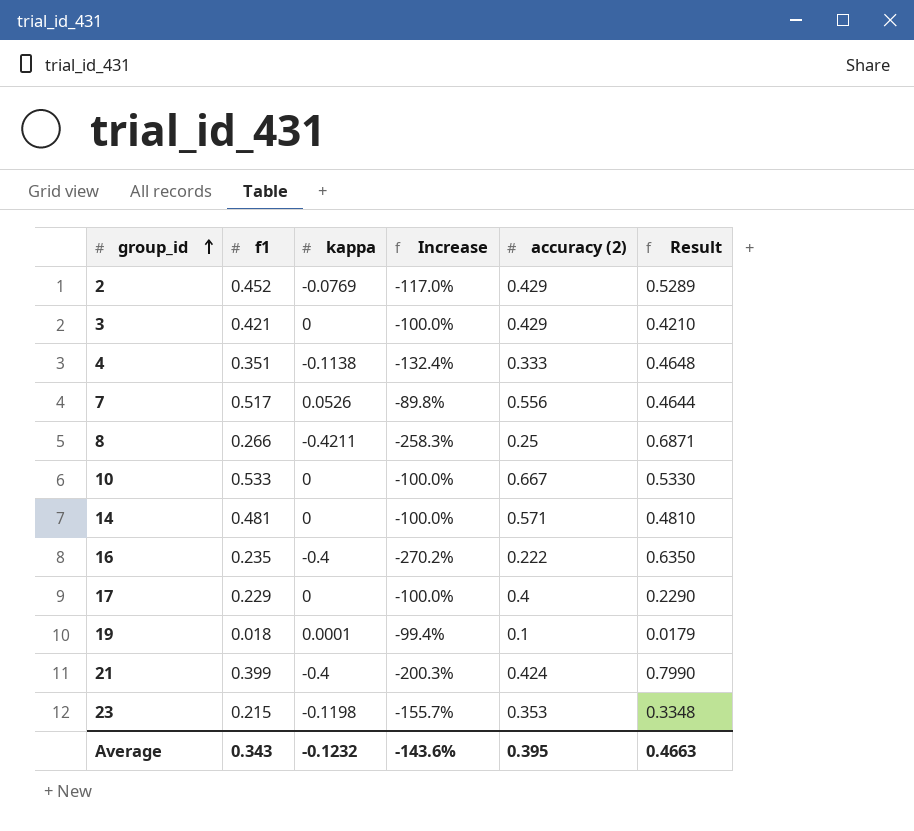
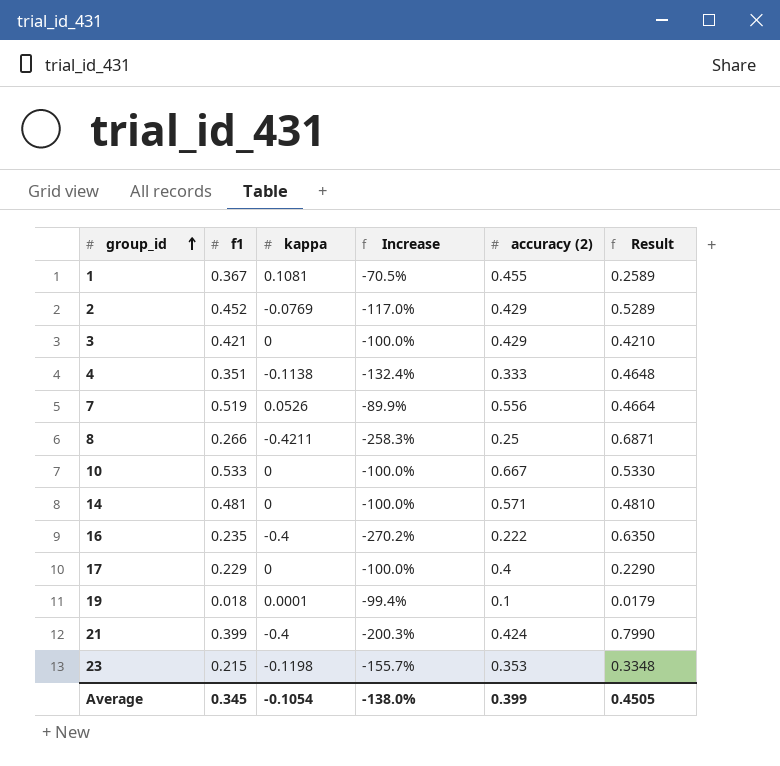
row 1: none -> 0.367 | 0.1081 | -70.5% | 0.455 | 0.2589
7 | f1: 0.517 -> 0.519
7 | Increase: -89.8% -> -89.9%
7 | Result: 0.4644 -> 0.4664
Average | f1: 0.343 -> 0.345
Average | kappa: -0.1232 -> -0.1054
Average | Increase: -143.6% -> -138.0%
Average | accuracy (2): 0.395 -> 0.399
Average | Result: 0.4663 -> 0.4505

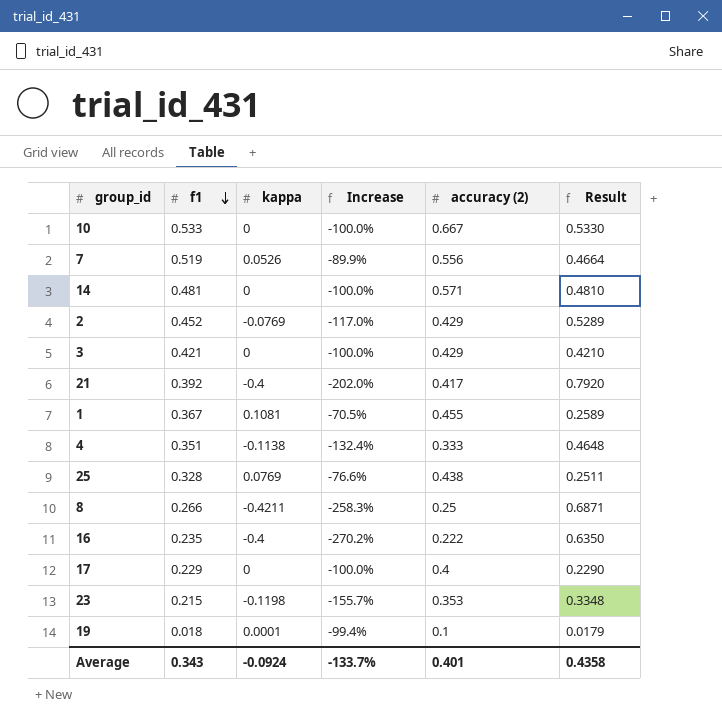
row order: group_id ascending -> f1 descending
21 | f1: 0.399 -> 0.392
21 | Increase: -200.3% -> -202.0%
21 | accuracy (2): 0.424 -> 0.417
21 | Result: 0.7990 -> 0.7920
row 25: none -> 0.328 | 0.0769 | -76.6% | 0.438 | 0.2511
Average | f1: 0.345 -> 0.343
Average | kappa: -0.1054 -> -0.0924
Average | Increase: -138.0% -> -133.7%
Average | accuracy (2): 0.399 -> 0.401
Average | Result: 0.4505 -> 0.4358

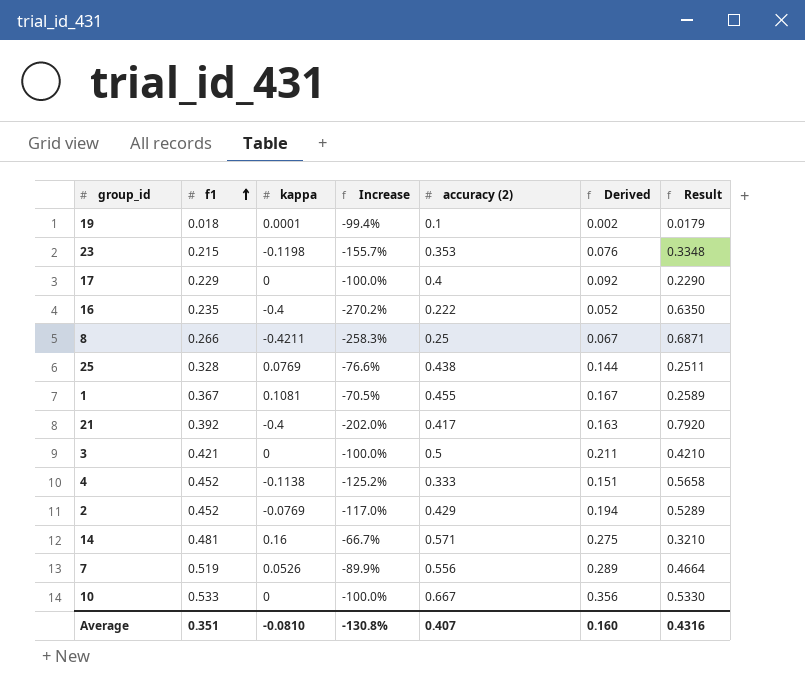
row order: f1 descending -> f1 ascending
column Derived | formula: none -> [f1] * [accuracy (2)]
3 | accuracy (2): 0.429 -> 0.5
4 | f1: 0.351 -> 0.452
4 | Increase: -132.4% -> -125.2%
4 | Result: 0.4648 -> 0.5658
14 | kappa: 0 -> 0.16
14 | Increase: -100.0% -> -66.7%
14 | Result: 0.4810 -> 0.3210
Average | f1: 0.343 -> 0.351
Average | kappa: -0.0924 -> -0.0810
Average | Increase: -133.7% -> -130.8%
Average | accuracy (2): 0.401 -> 0.407
Average | Result: 0.4358 -> 0.4316

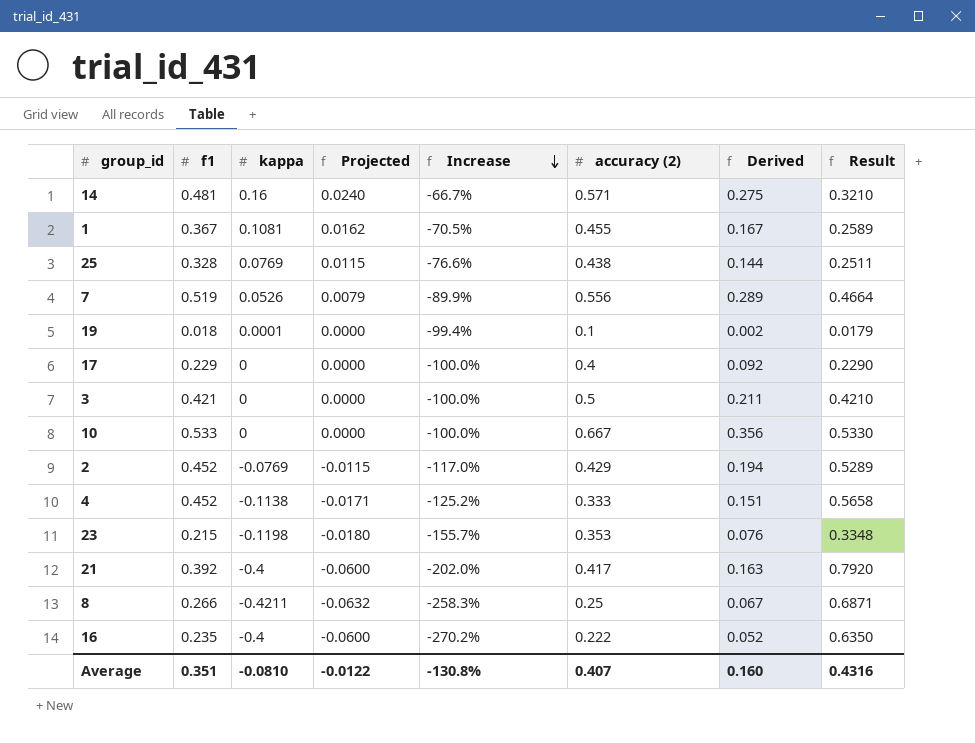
row order: f1 ascending -> Increase descending
column Projected | formula: none -> [kappa] * 0.15

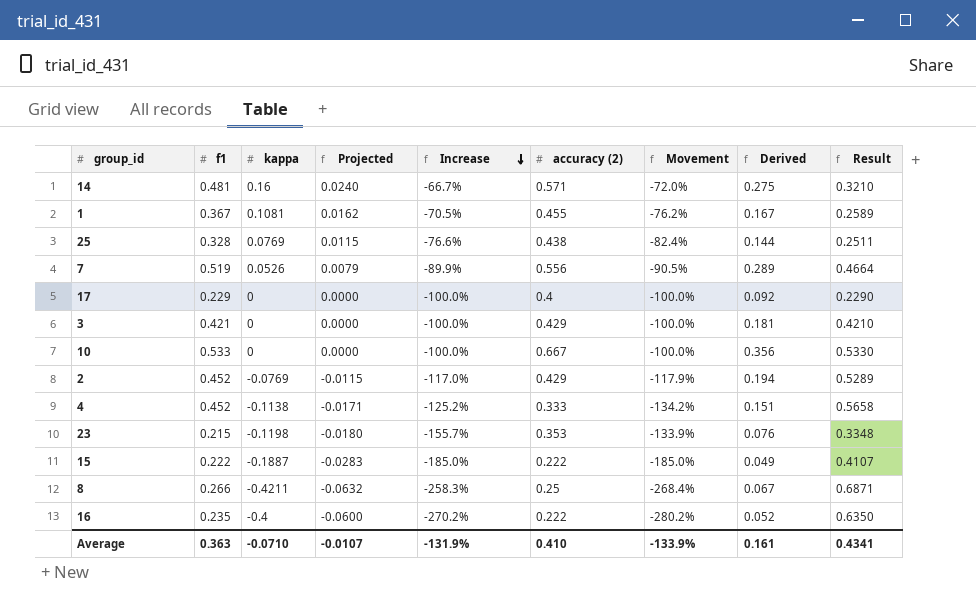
column Movement | formula: none -> ([kappa] - [accuracy (2)]) / [accuracy (2)]
row 19: 0.018 | 0.0001 | 0.0000 | -99.4% | 0.1 | 0.002 | 0.0179 -> none
row 21: 0.392 | -0.4 | -0.0600 | -202.0% | 0.417 | 0.163 | 0.7920 -> none
3 | accuracy (2): 0.5 -> 0.429
3 | Derived: 0.211 -> 0.181
row 15: none -> 0.222 | -0.1887 | -0.0283 | -185.0% | 0.222 | -185.0% | 0.049 | 0.4107
Average | f1: 0.351 -> 0.363
Average | kappa: -0.0810 -> -0.0710
Average | Projected: -0.0122 -> -0.0107
Average | Increase: -130.8% -> -131.9%
Average | accuracy (2): 0.407 -> 0.410
Average | Derived: 0.160 -> 0.161
Average | Result: 0.4316 -> 0.4341

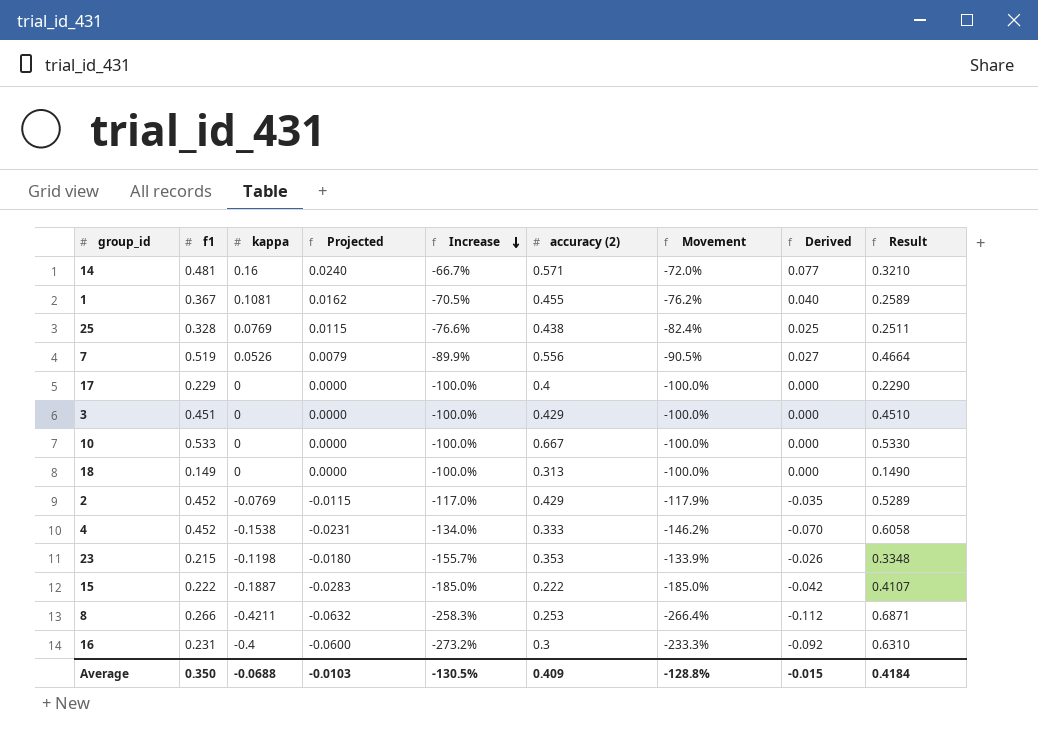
column Derived | formula: [f1] * [accuracy (2)] -> [f1] * [kappa]
3 | f1: 0.421 -> 0.451
3 | Result: 0.4210 -> 0.4510
row 18: none -> 0.149 | 0 | 0.0000 | -100.0% | 0.313 | -100.0% | 0.000 | 0.1490
4 | kappa: -0.1138 -> -0.1538
4 | Projected: -0.0171 -> -0.0231
4 | Increase: -125.2% -> -134.0%
4 | Movement: -134.2% -> -146.2%
4 | Result: 0.5658 -> 0.6058
8 | accuracy (2): 0.25 -> 0.253
8 | Movement: -268.4% -> -266.4%
16 | f1: 0.235 -> 0.231
16 | Increase: -270.2% -> -273.2%
16 | accuracy (2): 0.222 -> 0.3
16 | Movement: -280.2% -> -233.3%
16 | Result: 0.6350 -> 0.6310
Average | f1: 0.363 -> 0.350
Average | kappa: -0.0710 -> -0.0688
Average | Projected: -0.0107 -> -0.0103
Average | Increase: -131.9% -> -130.5%
Average | accuracy (2): 0.410 -> 0.409
Average | Movement: -133.9% -> -128.8%
Average | Derived: 0.161 -> -0.015
Average | Result: 0.4341 -> 0.4184

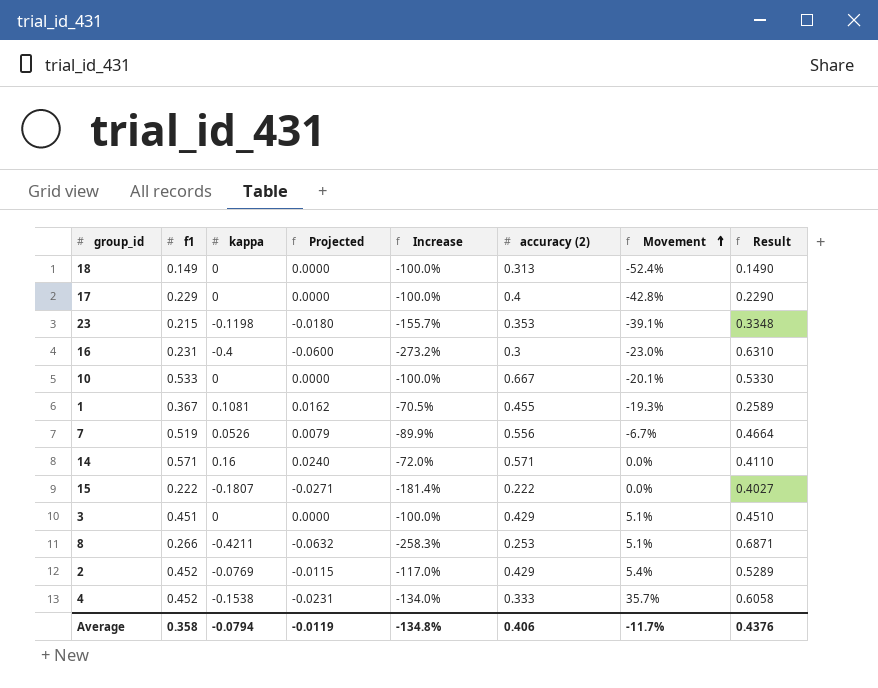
row order: Increase descending -> Movement ascending
column Derived | formula: [f1] * [kappa] -> none
column Movement | formula: ([kappa] - [accuracy (2)]) / [accuracy (2)] -> ([f1] - [accuracy (2)]) / [accuracy (2)]
row 25: 0.328 | 0.0769 | 0.0115 | -76.6% | 0.438 | -82.4% | 0.025 | 0.2511 -> none
14 | f1: 0.481 -> 0.571
14 | Increase: -66.7% -> -72.0%
14 | Result: 0.3210 -> 0.4110
15 | kappa: -0.1887 -> -0.1807
15 | Projected: -0.0283 -> -0.0271
15 | Increase: -185.0% -> -181.4%
15 | Result: 0.4107 -> 0.4027
Average | f1: 0.350 -> 0.358
Average | kappa: -0.0688 -> -0.0794
Average | Projected: -0.0103 -> -0.0119
Average | Increase: -130.5% -> -134.8%
Average | accuracy (2): 0.409 -> 0.406
Average | Movement: -128.8% -> -11.7%
Average | Result: 0.4184 -> 0.4376

